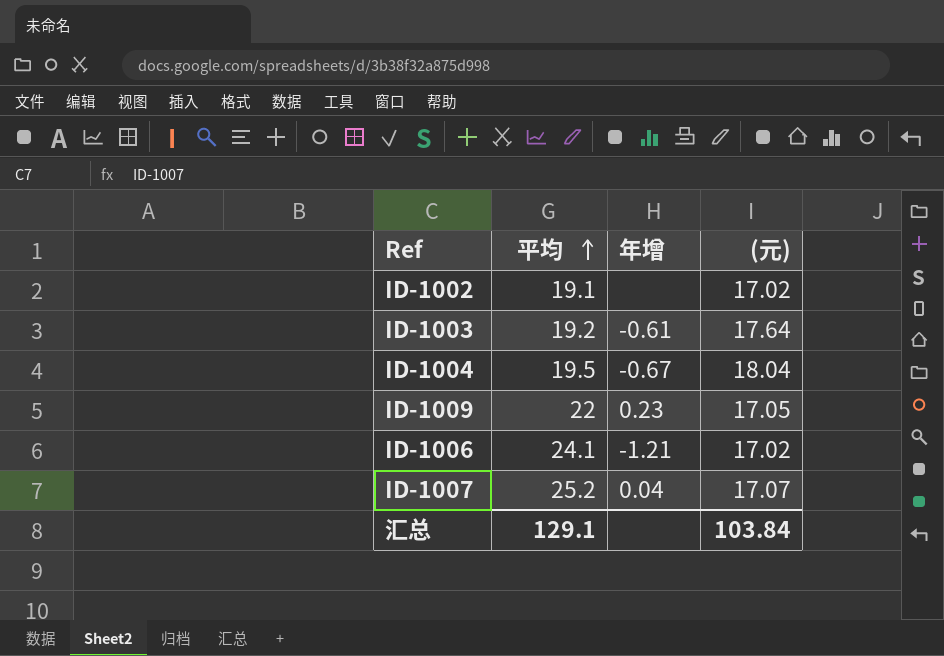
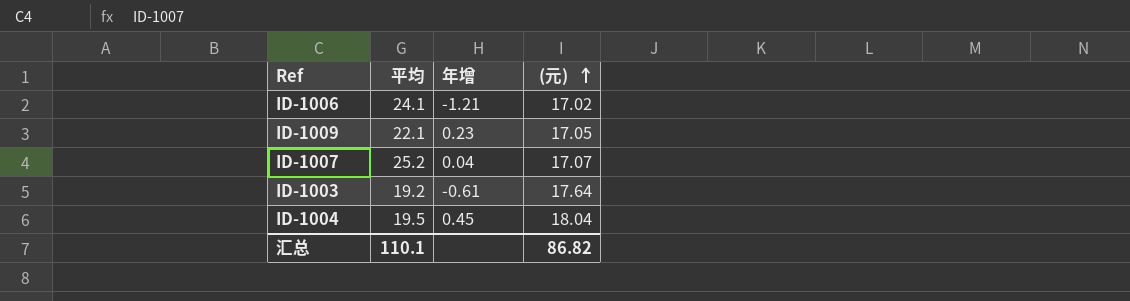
row order: 平均 ascending -> (元) ascending
row ID-1002: 19.1 | none | 17.02 -> none
ID-1009 | 平均: 22 -> 22.1
ID-1004 | 年增: -0.67 -> 0.45
汇总 | 平均: 129.1 -> 110.1
汇总 | (元): 103.84 -> 86.82

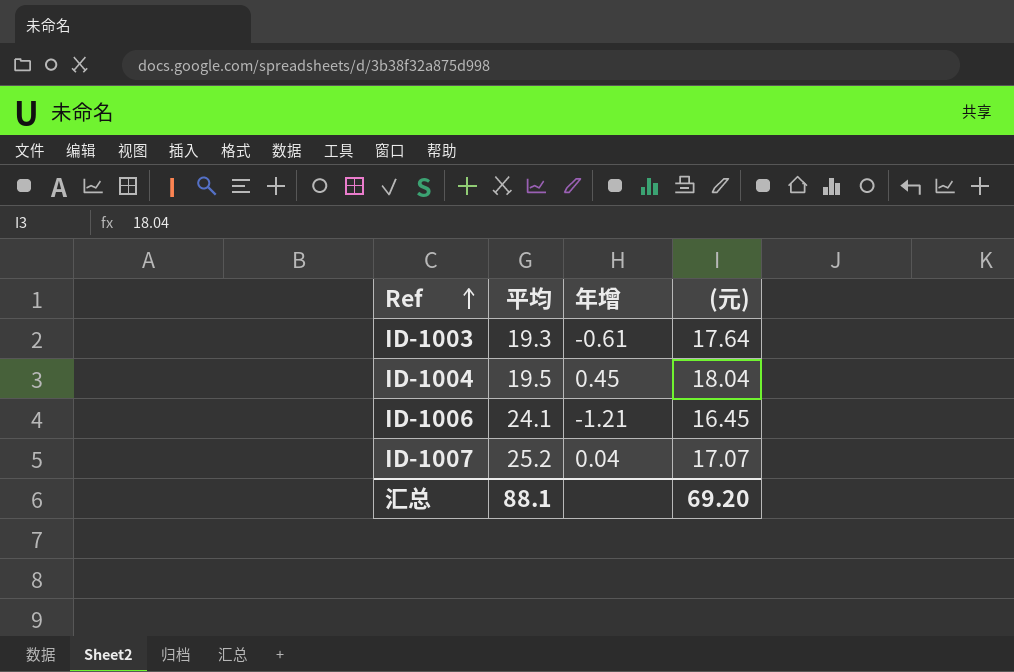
row order: (元) ascending -> Ref ascending
row ID-1009: 22.1 | 0.23 | 17.05 -> none
ID-1003 | 平均: 19.2 -> 19.3
ID-1006 | (元): 17.02 -> 16.45
汇总 | 平均: 110.1 -> 88.1
汇总 | (元): 86.82 -> 69.20

